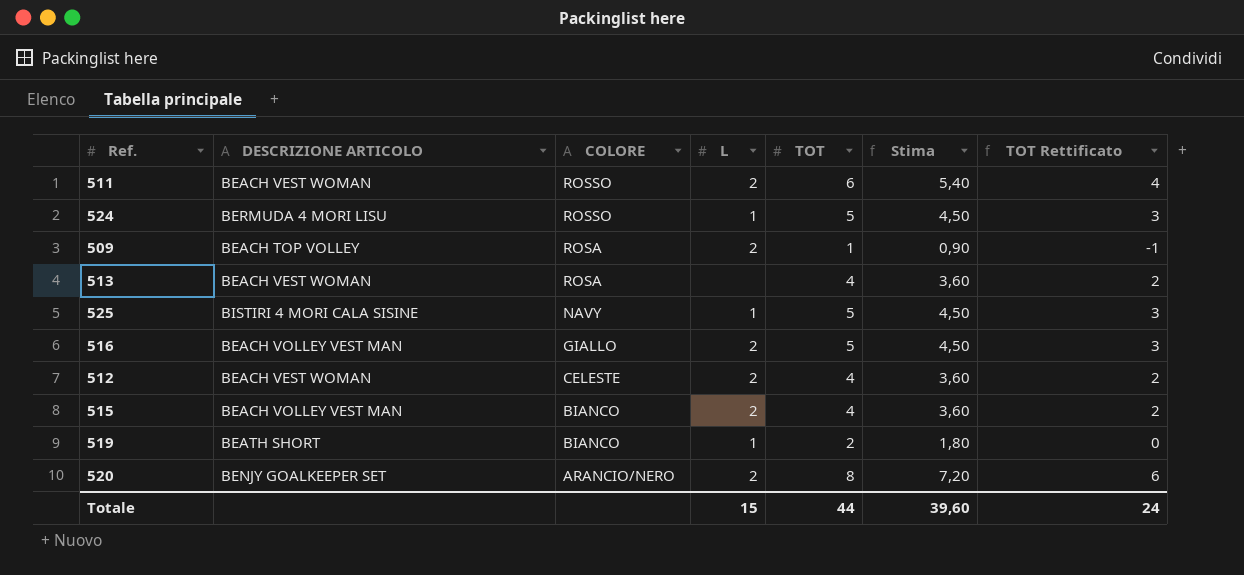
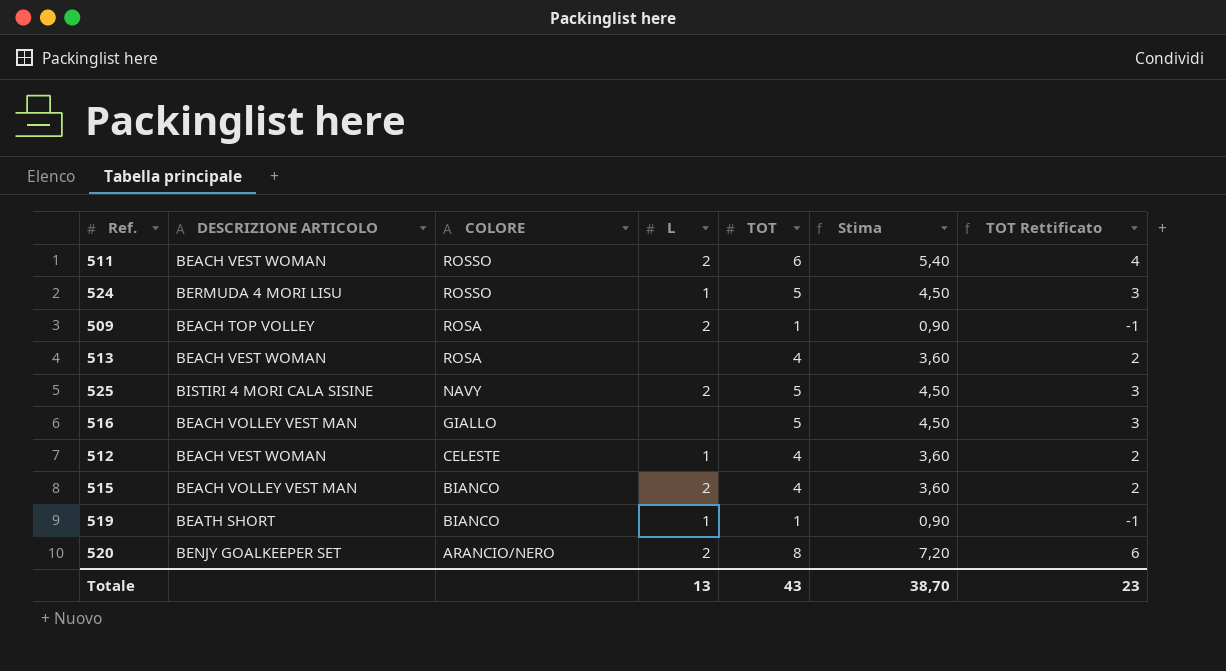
525 | L: 1 -> 2
516 | L: 2 -> none
512 | L: 2 -> 1
519 | TOT: 2 -> 1
519 | Stima: 1,80 -> 0,90
519 | TOT Rettificato: 0 -> -1
Totale | L: 15 -> 13
Totale | TOT: 44 -> 43
Totale | Stima: 39,60 -> 38,70
Totale | TOT Rettificato: 24 -> 23

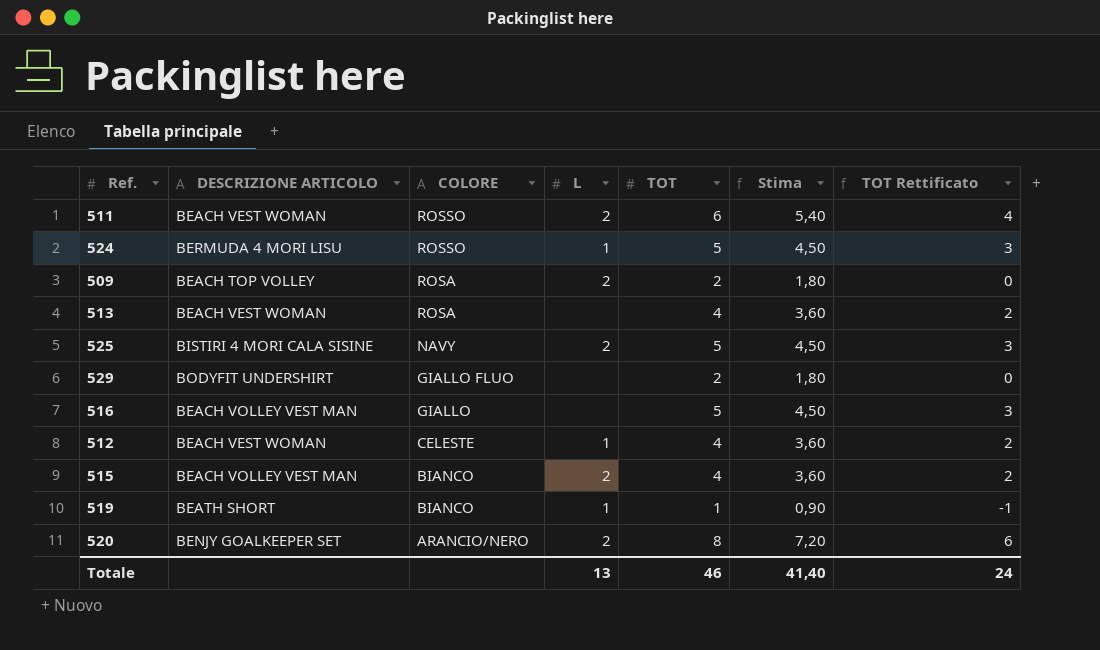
509 | TOT: 1 -> 2
509 | Stima: 0,90 -> 1,80
509 | TOT Rettificato: -1 -> 0
row 529: none -> BODYFIT UNDERSHIRT | GIALLO FLUO | none | 2 | 1,80 | 0
Totale | TOT: 43 -> 46
Totale | Stima: 38,70 -> 41,40
Totale | TOT Rettificato: 23 -> 24

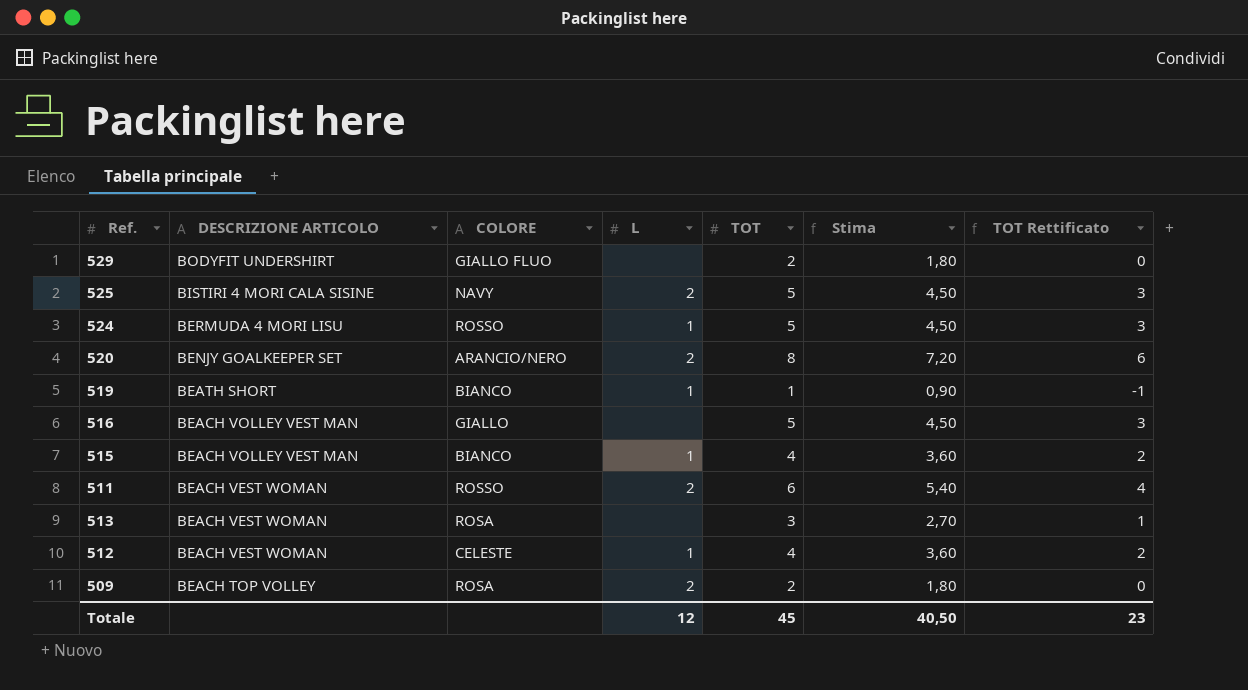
row order: COLORE descending -> DESCRIZIONE ARTICOLO descending
515 | L: 2 -> 1
513 | TOT: 4 -> 3
513 | Stima: 3,60 -> 2,70
513 | TOT Rettificato: 2 -> 1
Totale | L: 13 -> 12
Totale | TOT: 46 -> 45
Totale | Stima: 41,40 -> 40,50
Totale | TOT Rettificato: 24 -> 23

